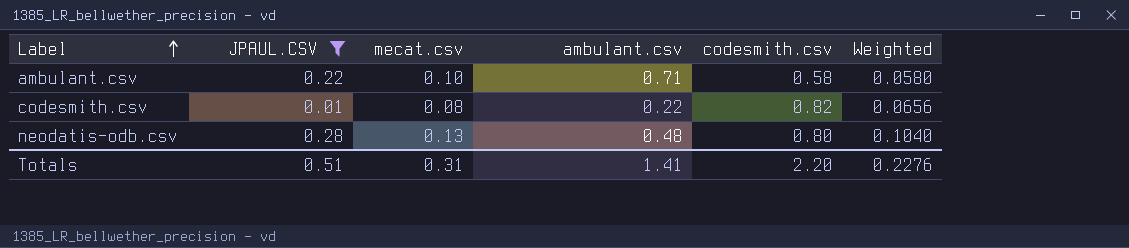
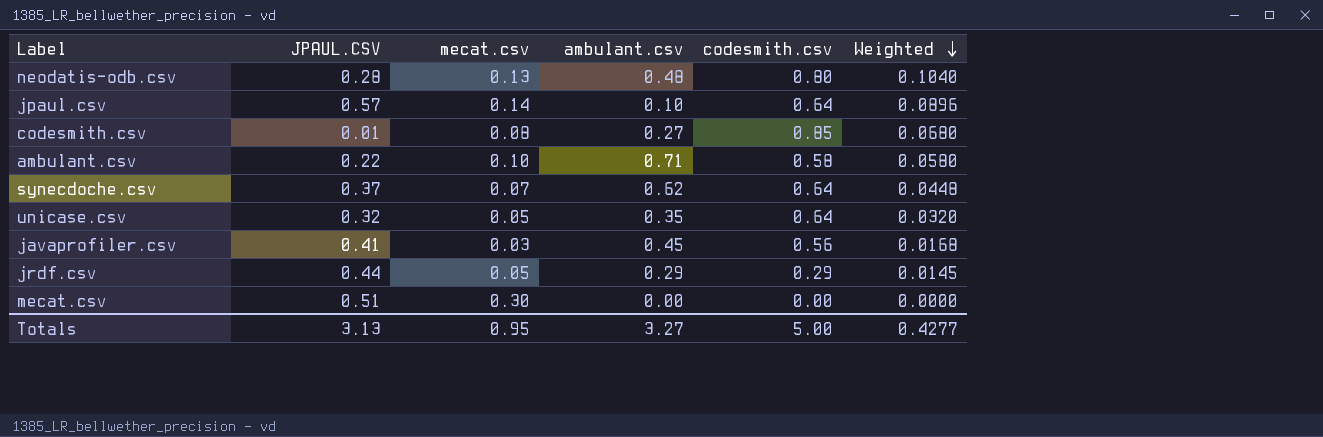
filter: JPAUL.CSV <= 0.28 -> none
row order: Label ascending -> Weighted descending
codesmith.csv | ambulant.csv: 0.22 -> 0.27
codesmith.csv | codesmith.csv: 0.82 -> 0.85
codesmith.csv | Weighted: 0.0656 -> 0.0680
Totals | JPAUL.CSV: 0.51 -> 3.13
Totals | mecat.csv: 0.31 -> 0.95
Totals | ambulant.csv: 1.41 -> 3.27
Totals | codesmith.csv: 2.20 -> 5.00
Totals | Weighted: 0.2276 -> 0.4277

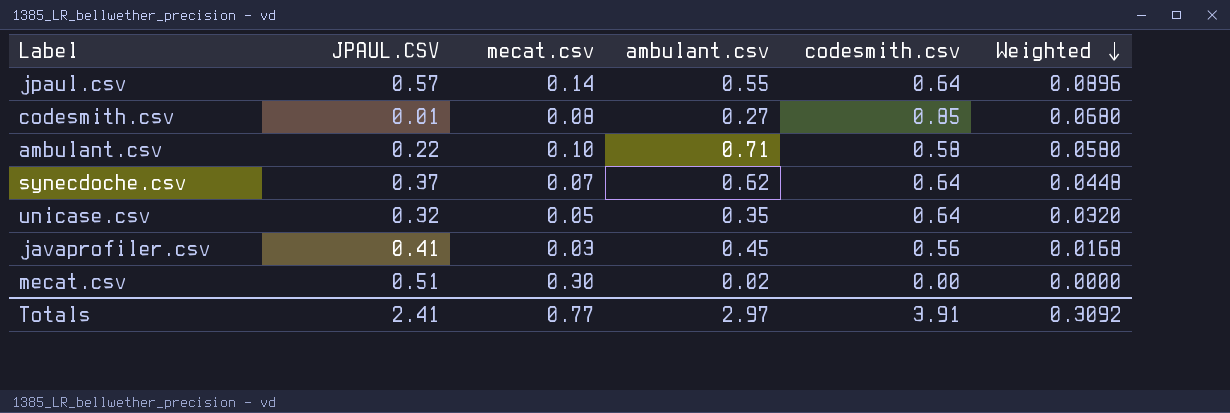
row neodatis-odb.csv: 0.28 | 0.13 | 0.48 | 0.80 | 0.1040 -> none
row jrdf.csv: 0.44 | 0.05 | 0.29 | 0.29 | 0.0145 -> none
jpaul.csv | ambulant.csv: 0.10 -> 0.55
mecat.csv | ambulant.csv: 0.00 -> 0.02
Totals | JPAUL.CSV: 3.13 -> 2.41
Totals | mecat.csv: 0.95 -> 0.77
Totals | ambulant.csv: 3.27 -> 2.97
Totals | codesmith.csv: 5.00 -> 3.91
Totals | Weighted: 0.4277 -> 0.3092

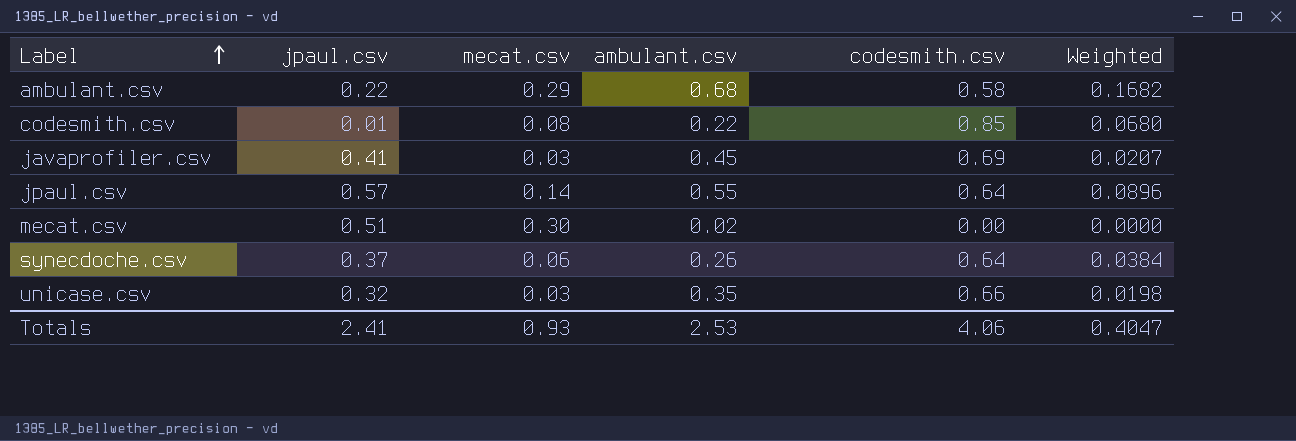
row order: Weighted descending -> Label ascending
column name: JPAUL.CSV -> jpaul.csv
ambulant.csv | mecat.csv: 0.10 -> 0.29
ambulant.csv | ambulant.csv: 0.71 -> 0.68
ambulant.csv | Weighted: 0.0580 -> 0.1682
codesmith.csv | ambulant.csv: 0.27 -> 0.22
javaprofiler.csv | codesmith.csv: 0.56 -> 0.69
javaprofiler.csv | Weighted: 0.0168 -> 0.0207
synecdoche.csv | mecat.csv: 0.07 -> 0.06
synecdoche.csv | ambulant.csv: 0.62 -> 0.26
synecdoche.csv | Weighted: 0.0448 -> 0.0384
unicase.csv | mecat.csv: 0.05 -> 0.03
unicase.csv | codesmith.csv: 0.64 -> 0.66
unicase.csv | Weighted: 0.0320 -> 0.0198
Totals | mecat.csv: 0.77 -> 0.93
Totals | ambulant.csv: 2.97 -> 2.53
Totals | codesmith.csv: 3.91 -> 4.06
Totals | Weighted: 0.3092 -> 0.4047

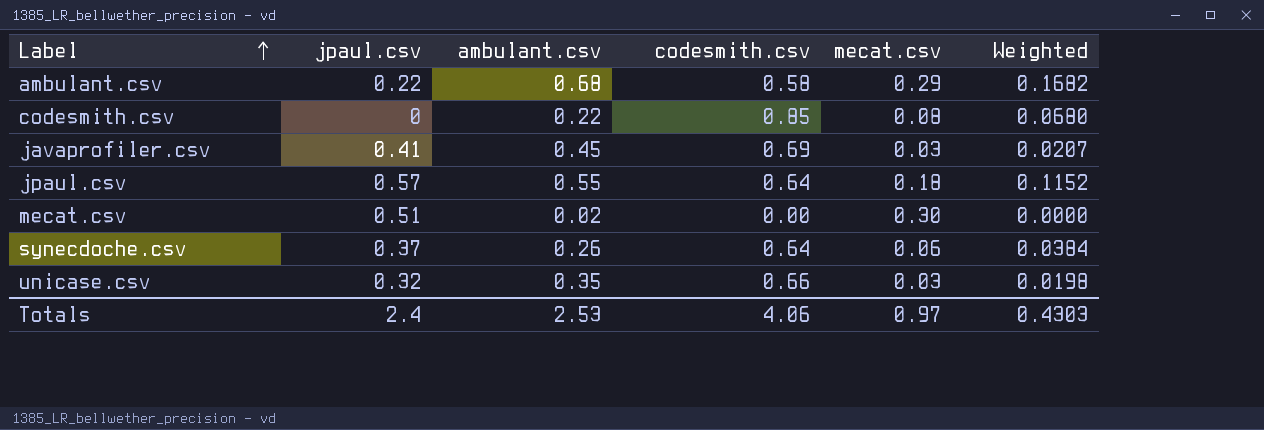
column mecat.csv | position: 3 -> 5
codesmith.csv | jpaul.csv: 0.01 -> 0
jpaul.csv | mecat.csv: 0.14 -> 0.18
jpaul.csv | Weighted: 0.0896 -> 0.1152
Totals | jpaul.csv: 2.41 -> 2.4
Totals | mecat.csv: 0.93 -> 0.97
Totals | Weighted: 0.4047 -> 0.4303

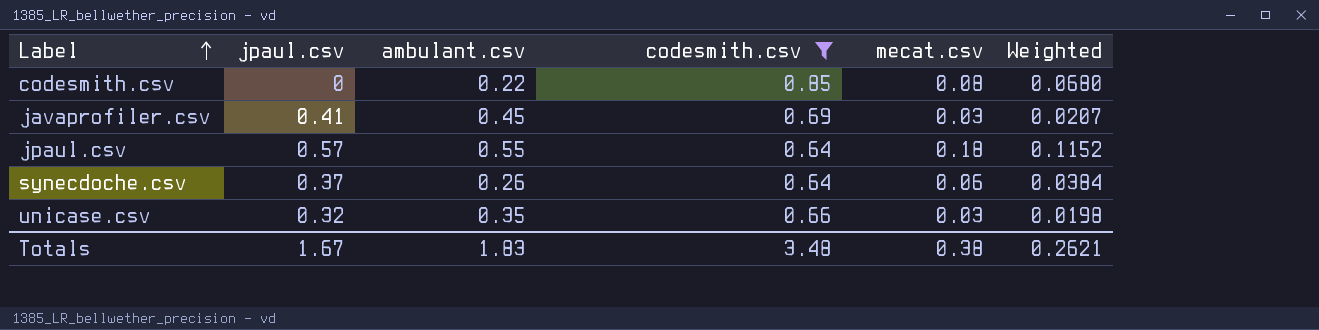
filter: none -> codesmith.csv >= 0.64
Totals | jpaul.csv: 2.4 -> 1.67
Totals | ambulant.csv: 2.53 -> 1.83
Totals | codesmith.csv: 4.06 -> 3.48
Totals | mecat.csv: 0.97 -> 0.38
Totals | Weighted: 0.4303 -> 0.2621

